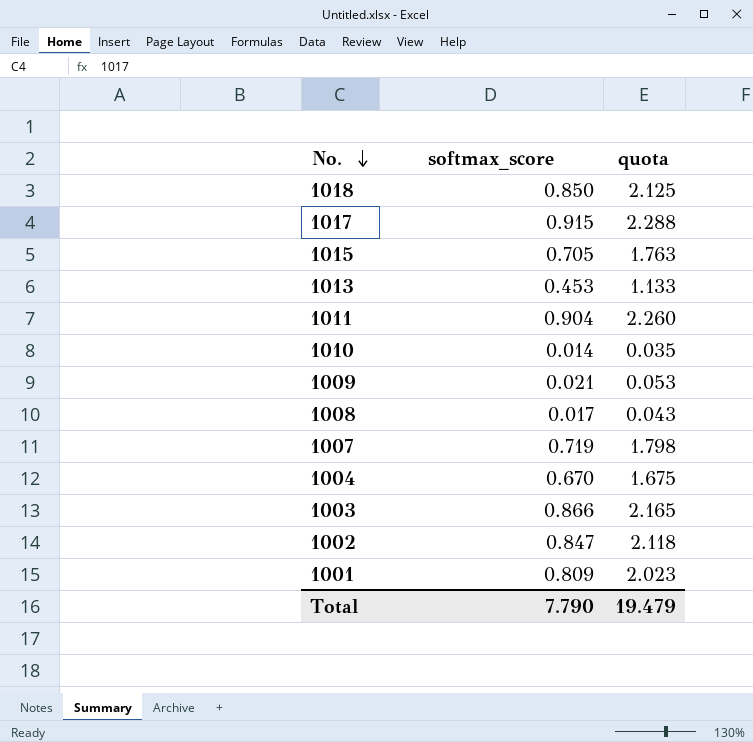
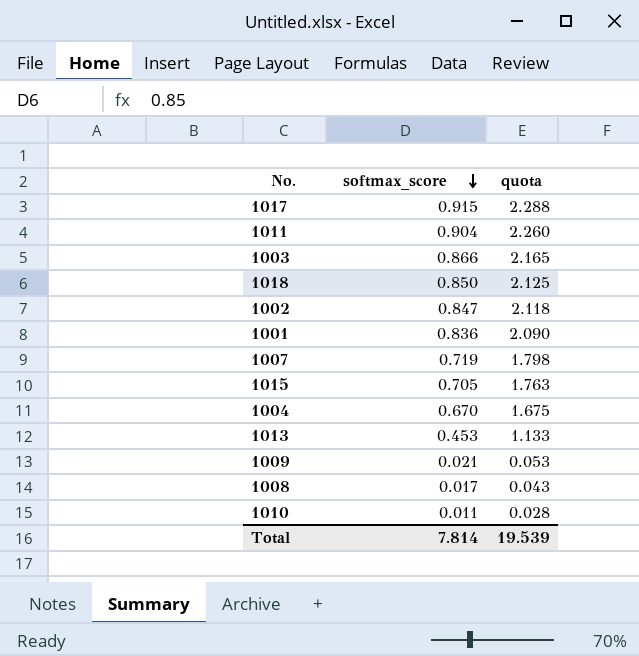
row order: No. descending -> softmax_score descending
1001 | softmax_score: 0.809 -> 0.836
1001 | quota: 2.023 -> 2.090
1010 | softmax_score: 0.014 -> 0.011
1010 | quota: 0.035 -> 0.028
Total | softmax_score: 7.790 -> 7.814
Total | quota: 19.479 -> 19.539

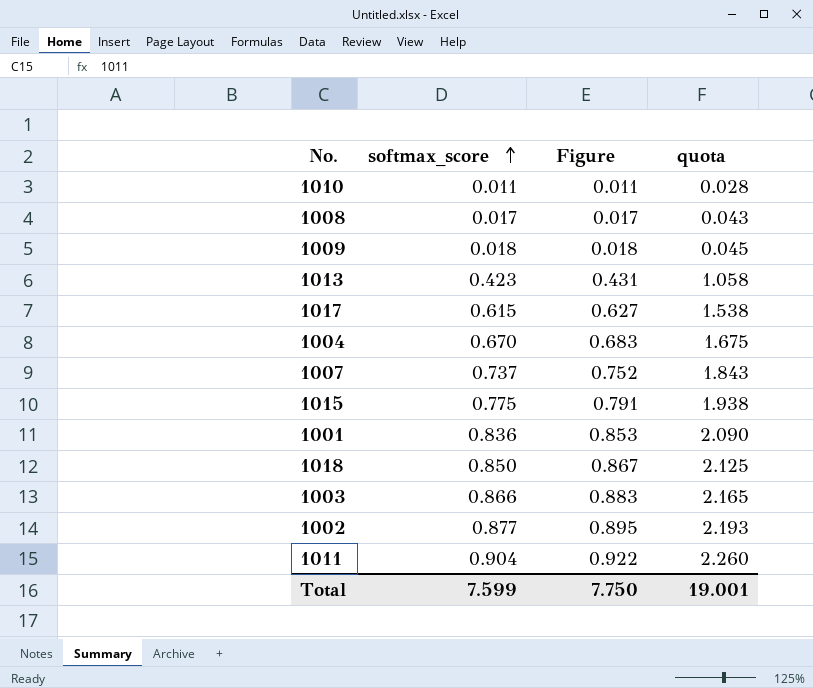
row order: softmax_score descending -> softmax_score ascending
column Figure | formula: none -> [softmax_score] * 1.02
1009 | softmax_score: 0.021 -> 0.018
1009 | quota: 0.053 -> 0.045
1013 | softmax_score: 0.453 -> 0.423
1013 | quota: 1.133 -> 1.058
1017 | softmax_score: 0.915 -> 0.615
1017 | quota: 2.288 -> 1.538
1007 | softmax_score: 0.719 -> 0.737
1007 | quota: 1.798 -> 1.843
1015 | softmax_score: 0.705 -> 0.775
1015 | quota: 1.763 -> 1.938
1002 | softmax_score: 0.847 -> 0.877
1002 | quota: 2.118 -> 2.193
Total | softmax_score: 7.814 -> 7.599
Total | quota: 19.539 -> 19.001

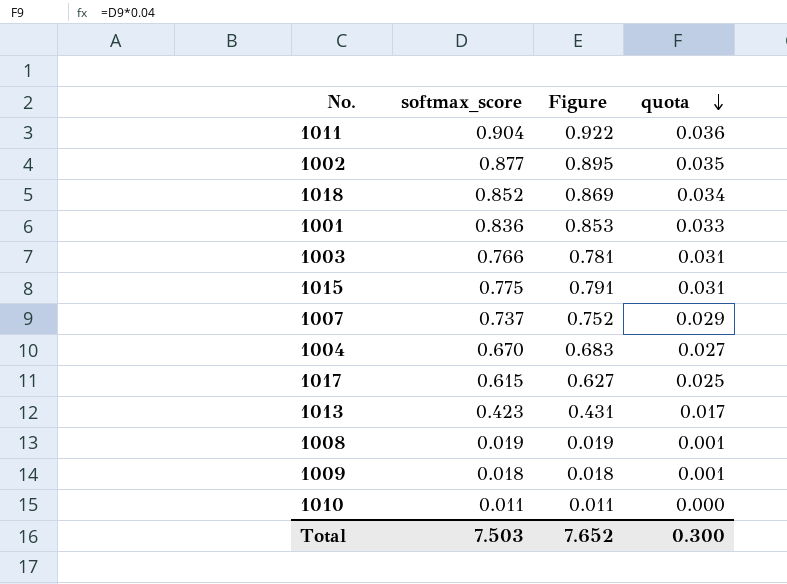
row order: softmax_score ascending -> quota descending
column quota | formula: [softmax_score] * 2.5 -> [softmax_score] * 0.04
1018 | softmax_score: 0.850 -> 0.852
1018 | Figure: 0.867 -> 0.869
1003 | softmax_score: 0.866 -> 0.766
1003 | Figure: 0.883 -> 0.781
1008 | softmax_score: 0.017 -> 0.019
1008 | Figure: 0.017 -> 0.019
Total | softmax_score: 7.599 -> 7.503
Total | Figure: 7.750 -> 7.652
Total | quota: 19.001 -> 0.300

